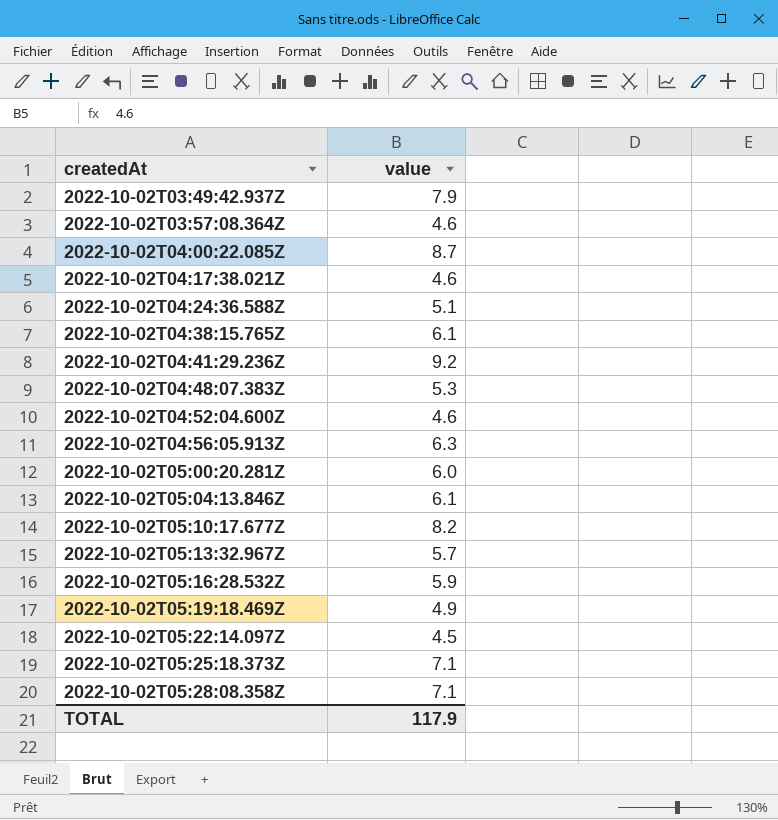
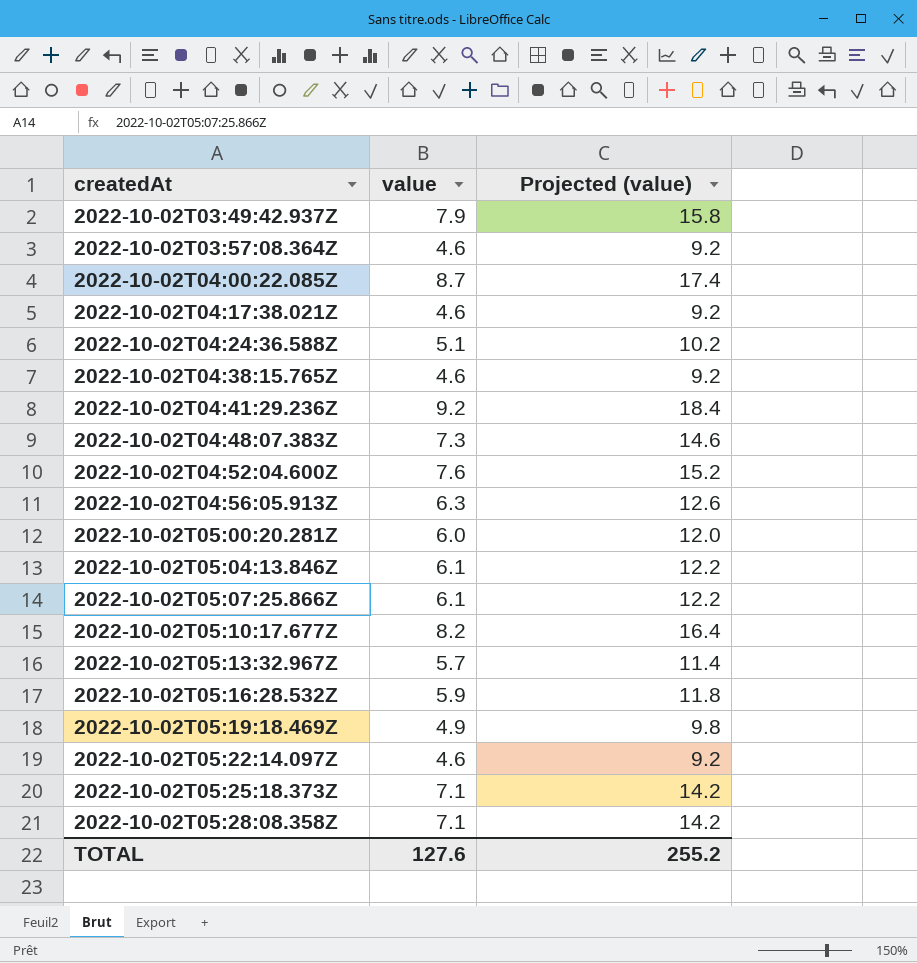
column Projected (value) | formula: none -> [value] * 2
2022-10-02T04:38:15.765Z | value: 6.1 -> 4.6
2022-10-02T04:48:07.383Z | value: 5.3 -> 7.3
2022-10-02T04:52:04.600Z | value: 4.6 -> 7.6
row 2022-10-02T05:07:25.866Z: none -> 6.1 | 12.2
2022-10-02T05:22:14.097Z | value: 4.5 -> 4.6
TOTAL | value: 117.9 -> 127.6

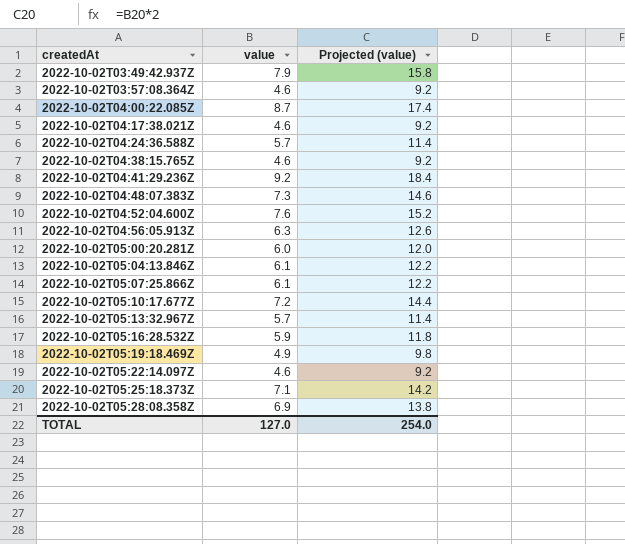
2022-10-02T04:24:36.588Z | value: 5.1 -> 5.7
2022-10-02T04:24:36.588Z | Projected (value): 10.2 -> 11.4
2022-10-02T05:10:17.677Z | value: 8.2 -> 7.2
2022-10-02T05:10:17.677Z | Projected (value): 16.4 -> 14.4
2022-10-02T05:28:08.358Z | value: 7.1 -> 6.9
2022-10-02T05:28:08.358Z | Projected (value): 14.2 -> 13.8
TOTAL | value: 127.6 -> 127.0
TOTAL | Projected (value): 255.2 -> 254.0

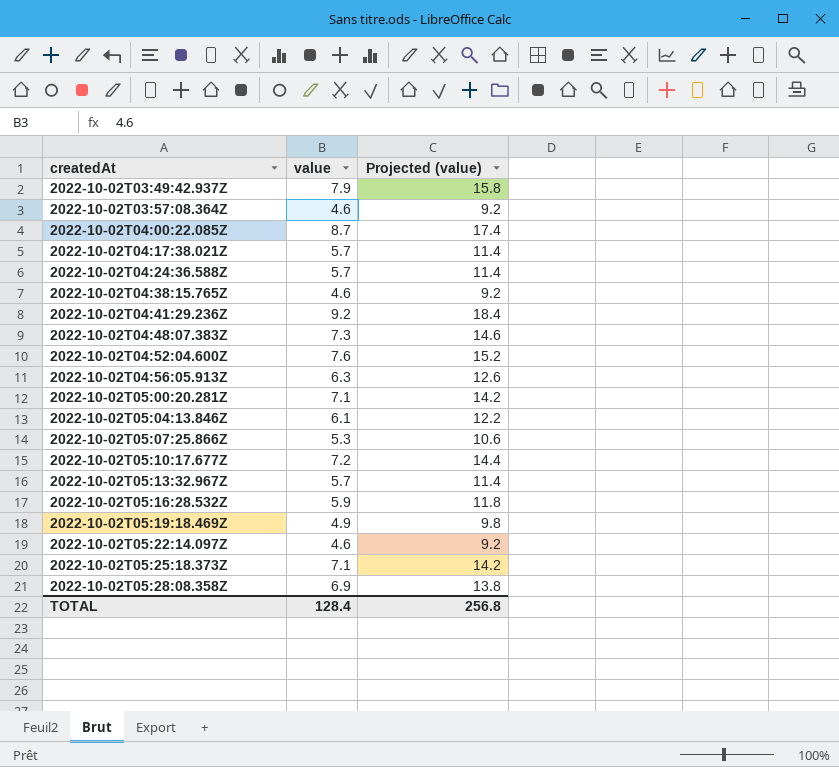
2022-10-02T04:17:38.021Z | value: 4.6 -> 5.7
2022-10-02T04:17:38.021Z | Projected (value): 9.2 -> 11.4
2022-10-02T05:00:20.281Z | value: 6.0 -> 7.1
2022-10-02T05:00:20.281Z | Projected (value): 12.0 -> 14.2
2022-10-02T05:07:25.866Z | value: 6.1 -> 5.3
2022-10-02T05:07:25.866Z | Projected (value): 12.2 -> 10.6
TOTAL | value: 127.0 -> 128.4
TOTAL | Projected (value): 254.0 -> 256.8

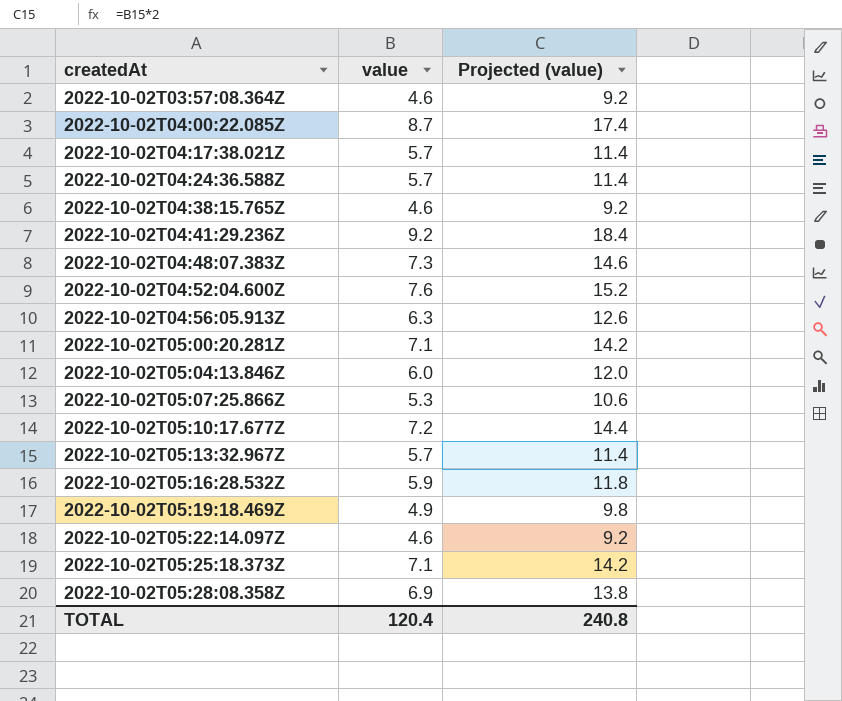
row 2022-10-02T03:49:42.937Z: 7.9 | 15.8 -> none
2022-10-02T05:04:13.846Z | value: 6.1 -> 6.0
2022-10-02T05:04:13.846Z | Projected (value): 12.2 -> 12.0
TOTAL | value: 128.4 -> 120.4
TOTAL | Projected (value): 256.8 -> 240.8

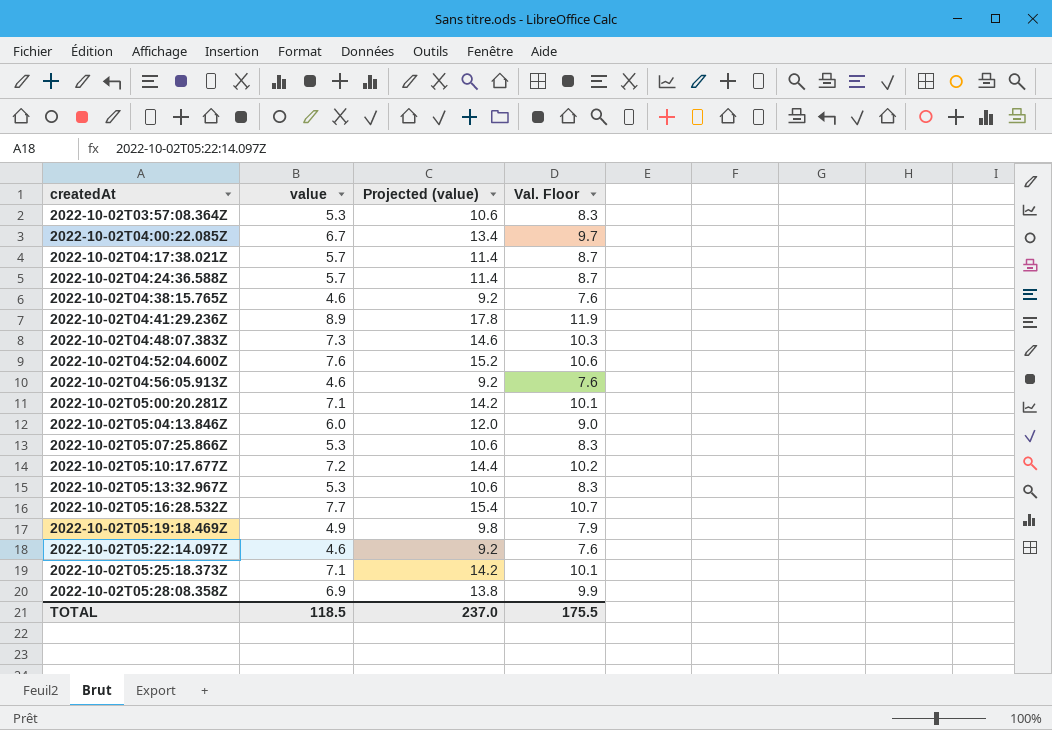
column Val. Floor | formula: none -> [value] + 3
2022-10-02T03:57:08.364Z | value: 4.6 -> 5.3
2022-10-02T03:57:08.364Z | Projected (value): 9.2 -> 10.6
2022-10-02T04:00:22.085Z | value: 8.7 -> 6.7
2022-10-02T04:00:22.085Z | Projected (value): 17.4 -> 13.4
2022-10-02T04:41:29.236Z | value: 9.2 -> 8.9
2022-10-02T04:41:29.236Z | Projected (value): 18.4 -> 17.8
2022-10-02T04:56:05.913Z | value: 6.3 -> 4.6
2022-10-02T04:56:05.913Z | Projected (value): 12.6 -> 9.2
2022-10-02T05:13:32.967Z | value: 5.7 -> 5.3
2022-10-02T05:13:32.967Z | Projected (value): 11.4 -> 10.6
2022-10-02T05:16:28.532Z | value: 5.9 -> 7.7
2022-10-02T05:16:28.532Z | Projected (value): 11.8 -> 15.4
TOTAL | value: 120.4 -> 118.5
TOTAL | Projected (value): 240.8 -> 237.0

